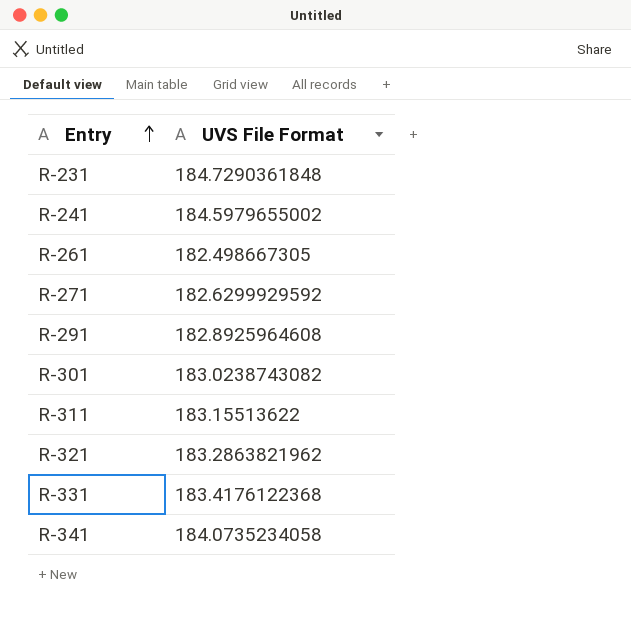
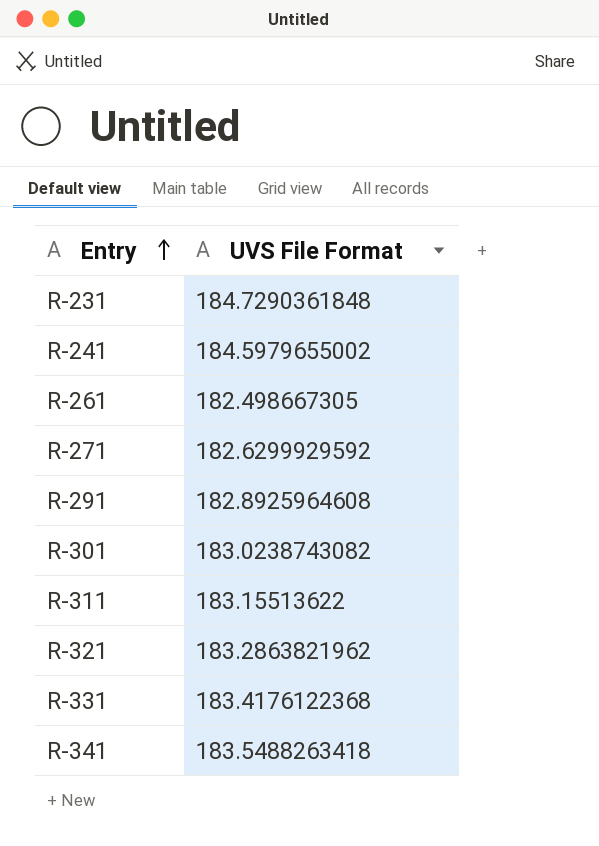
R-341 | UVS File Format: 184.0735234058 -> 183.5488263418

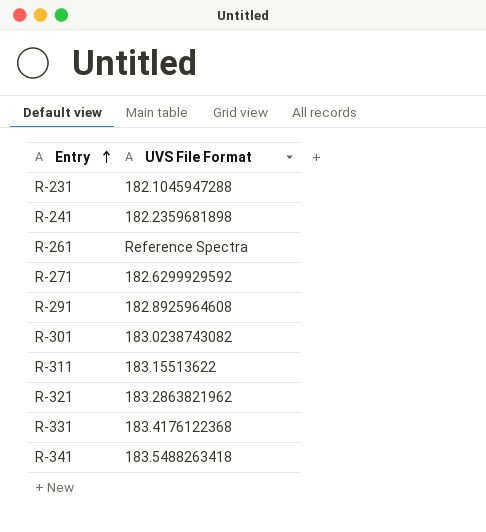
R-231 | UVS File Format: 184.7290361848 -> 182.1045947288
R-241 | UVS File Format: 184.5979655002 -> 182.2359681898
R-261 | UVS File Format: 182.498667305 -> Reference Spectra

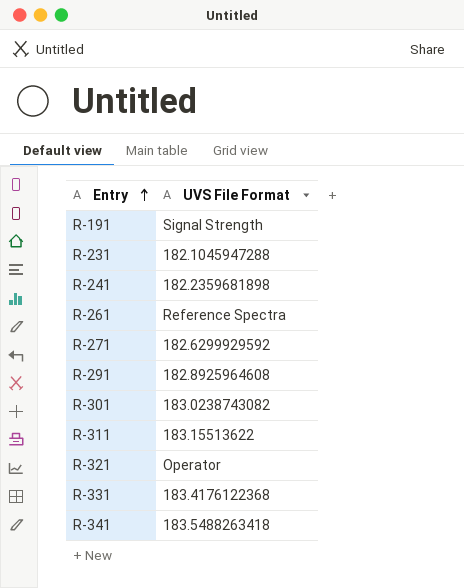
row R-191: none -> Signal Strength
R-321 | UVS File Format: 183.2863821962 -> Operator

